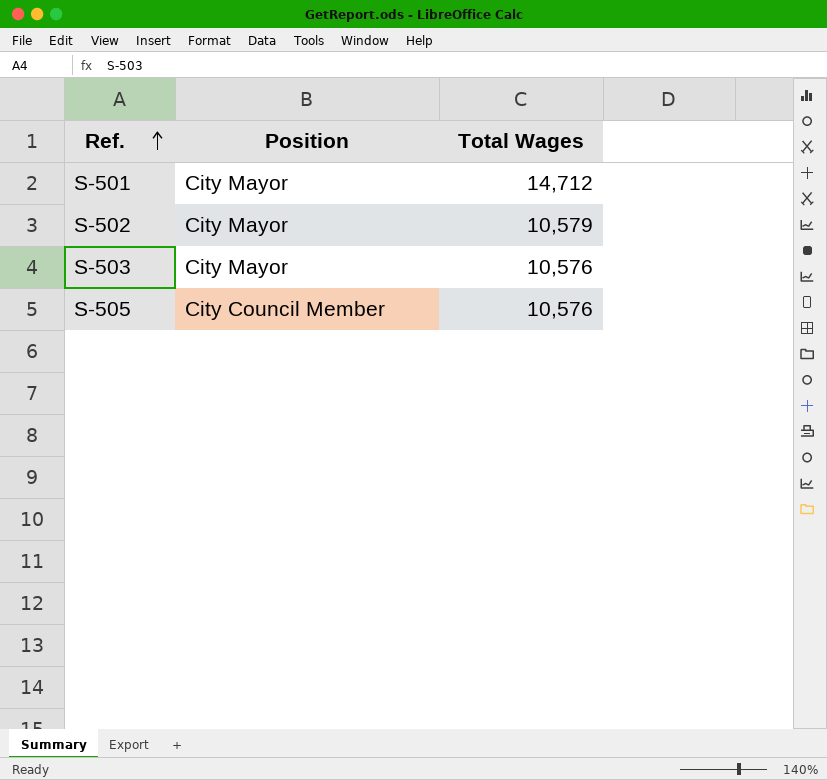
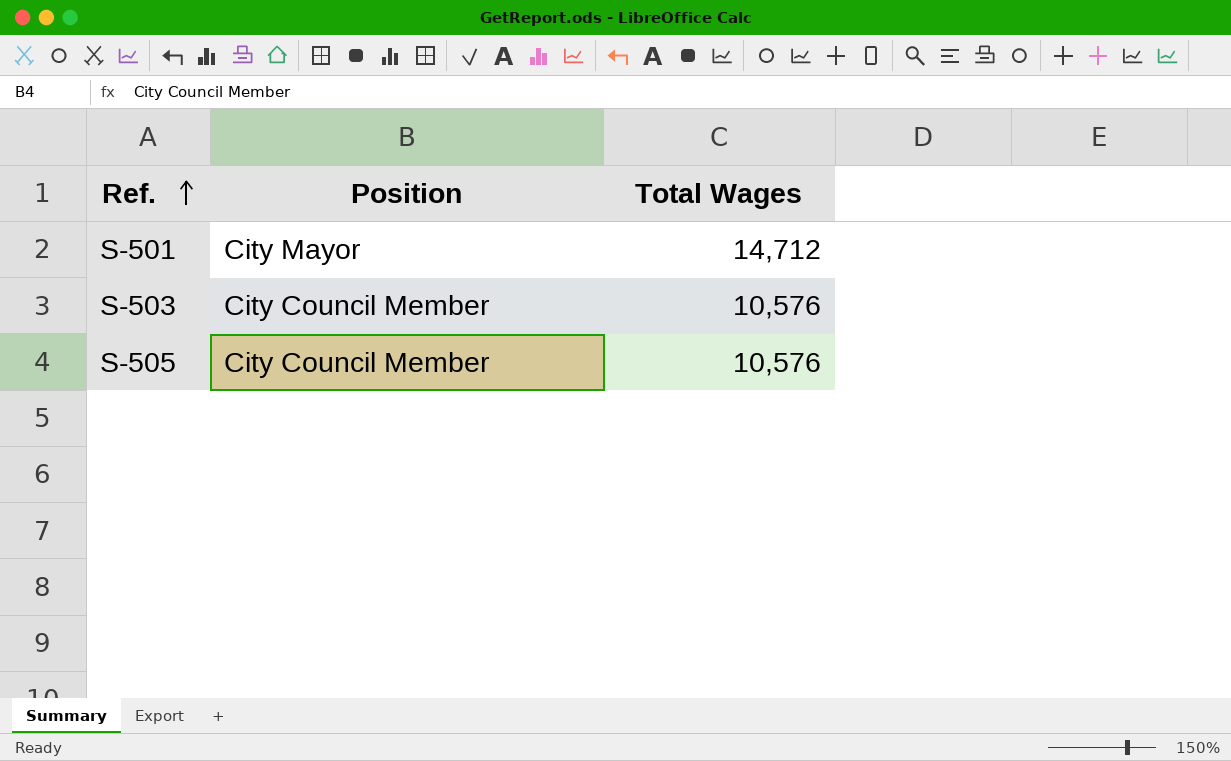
row S-502: City Mayor | 10,579 -> none
S-503 | Position: City Mayor -> City Council Member

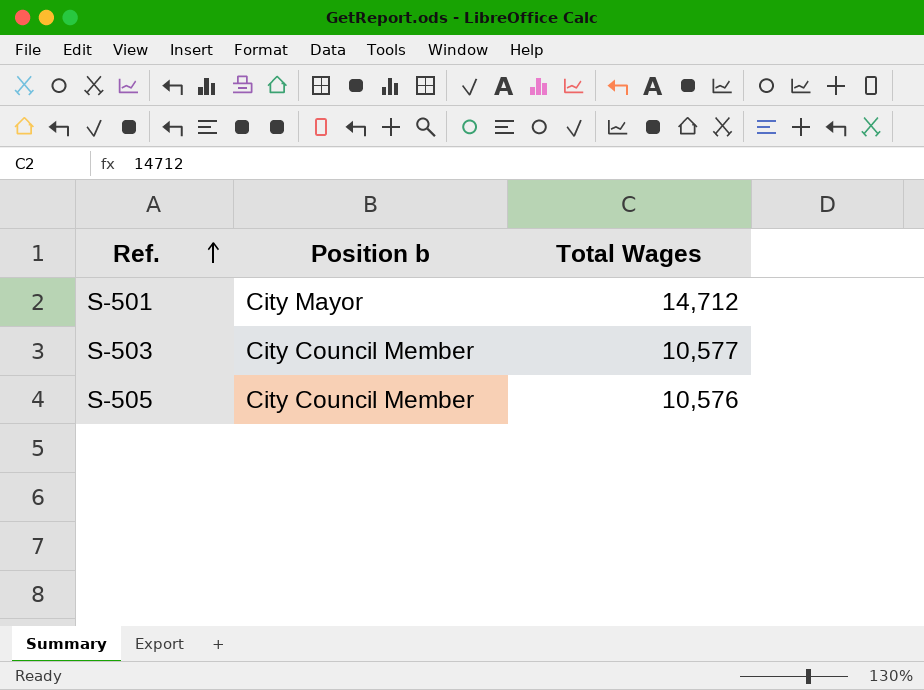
column name: Position -> Position b
S-503 | Total Wages: 10,576 -> 10,577

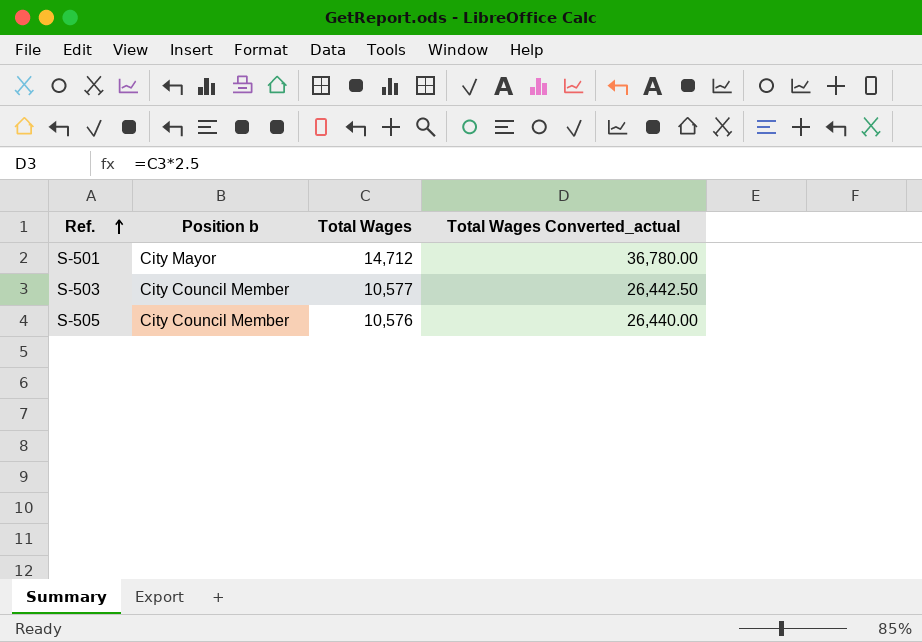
column Total Wages Converted_actual | formula: none -> [Total Wages] * 2.5

